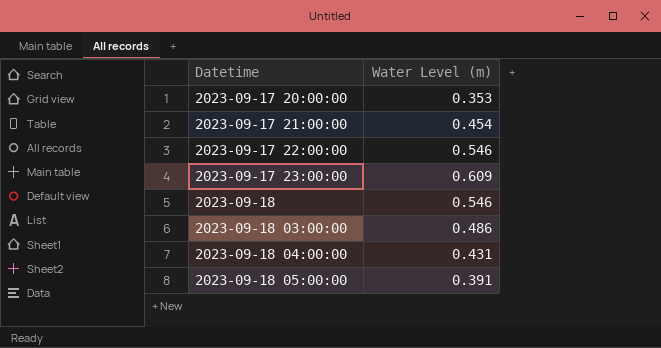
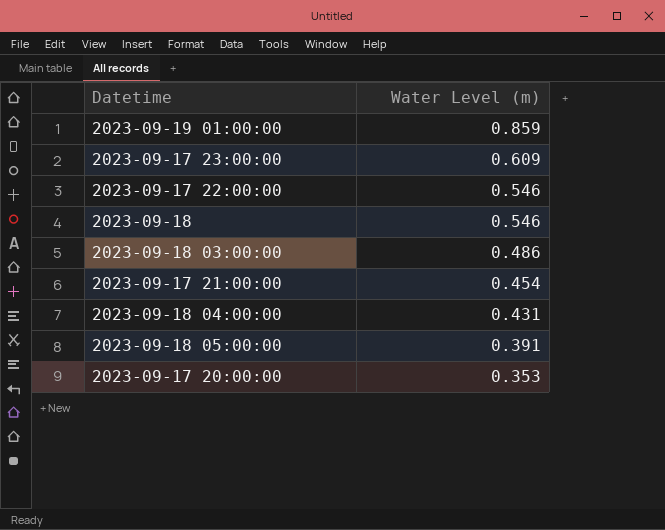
row order: Datetime ascending -> Water Level (m) descending
row 2023-09-19 01:00:00: none -> 0.859

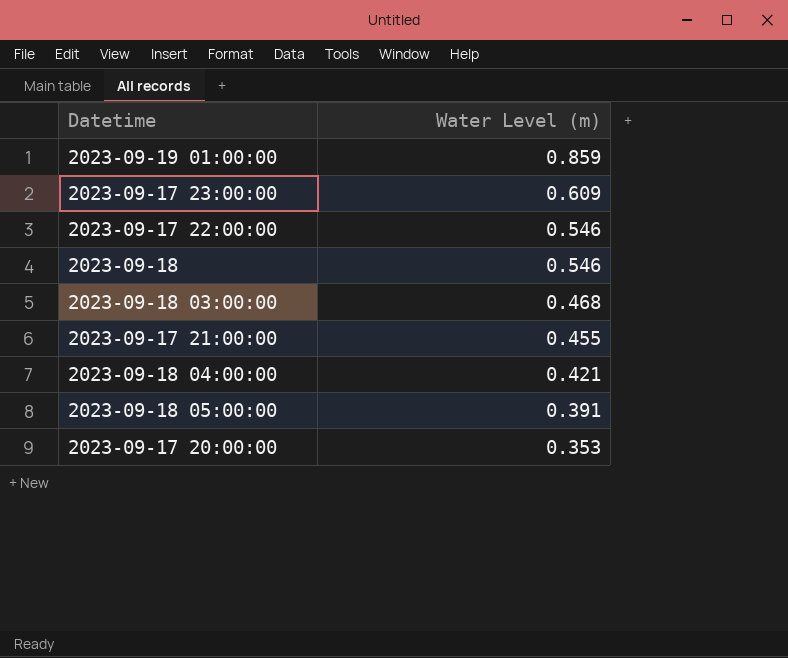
2023-09-18 03:00:00 | Water Level (m): 0.486 -> 0.468
2023-09-17 21:00:00 | Water Level (m): 0.454 -> 0.455
2023-09-18 04:00:00 | Water Level (m): 0.431 -> 0.421

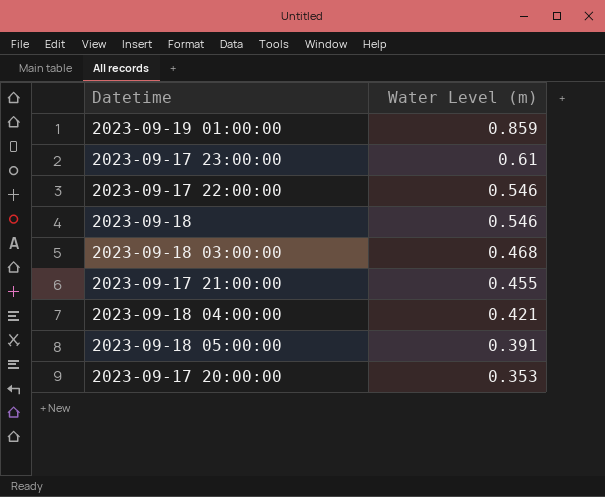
2023-09-17 23:00:00 | Water Level (m): 0.609 -> 0.61

